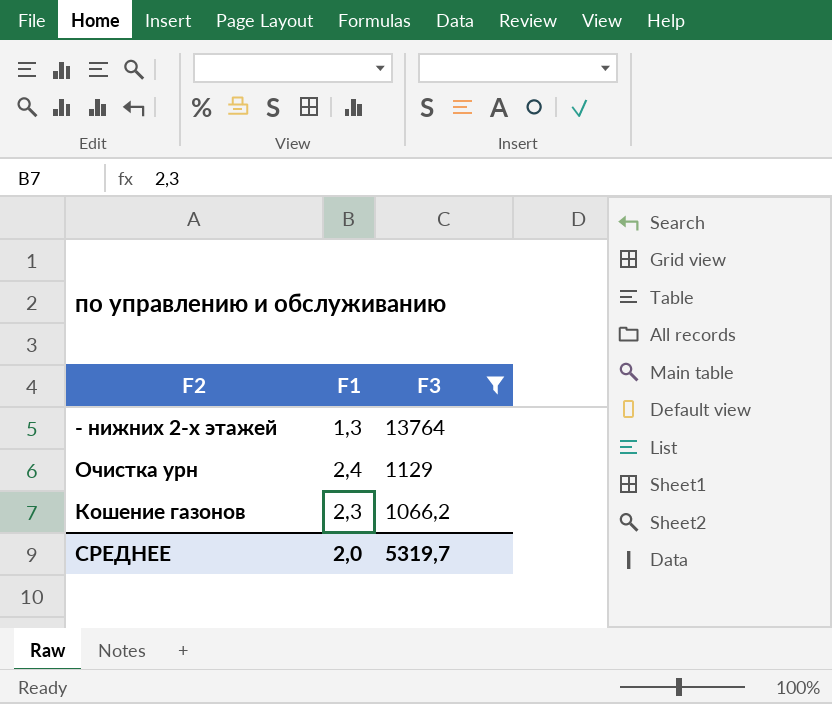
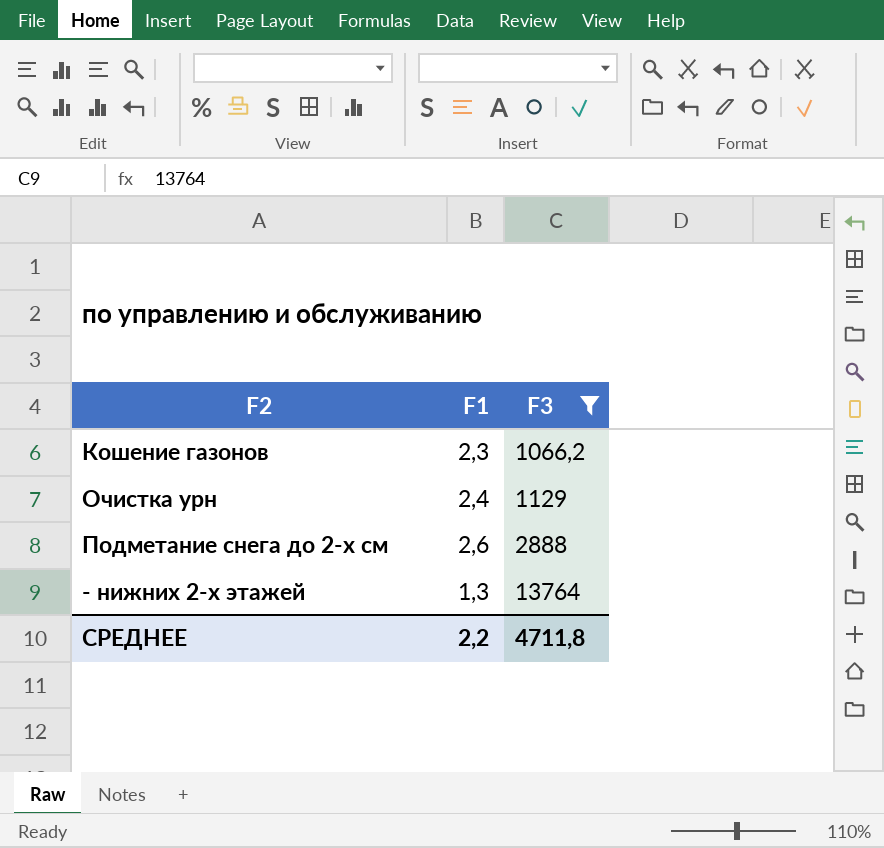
row order: F3 descending -> F3 ascending
row Подметание снега до 2-х см: none -> 2,6 | 2888
СРЕДНЕЕ | F1: 2,0 -> 2,2
СРЕДНЕЕ | F3: 5319,7 -> 4711,8

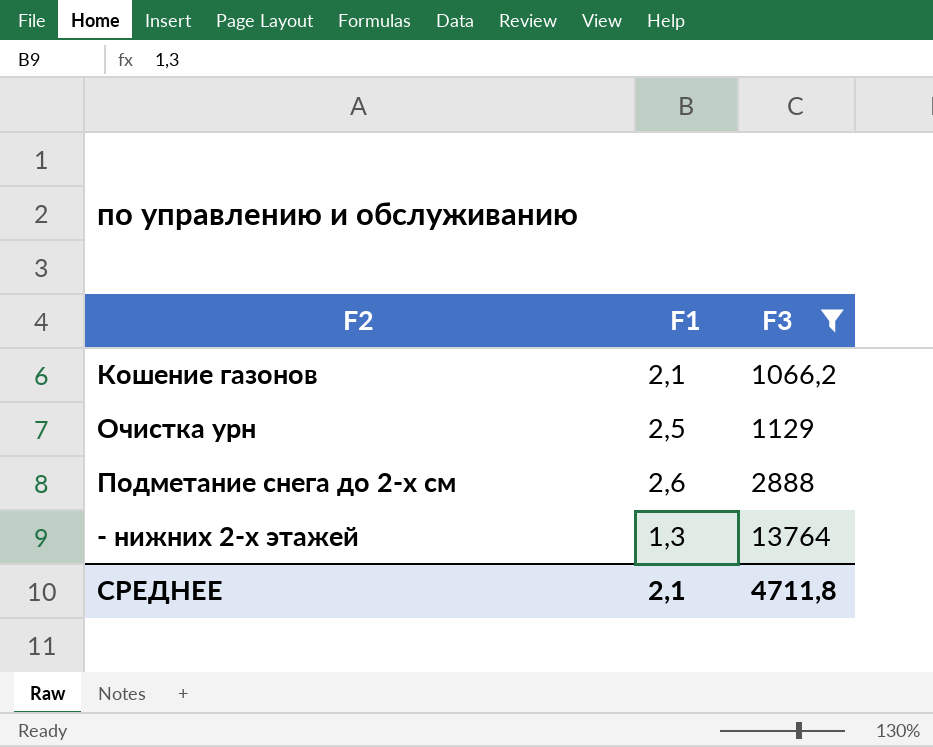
Кошение газонов | F1: 2,3 -> 2,1
Очистка урн | F1: 2,4 -> 2,5
СРЕДНЕЕ | F1: 2,2 -> 2,1

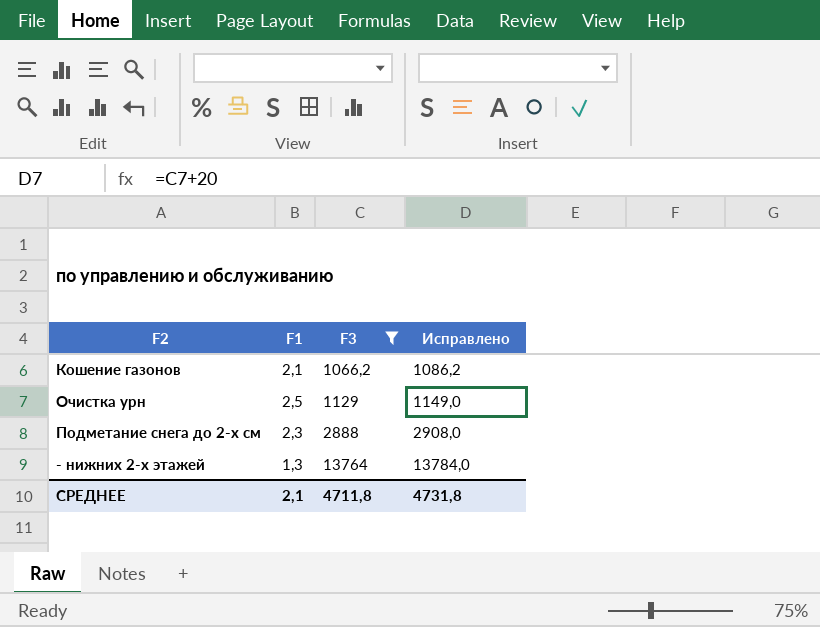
column Исправлено | formula: none -> [F3] + 20
Подметание снега до 2-х см | F1: 2,6 -> 2,3

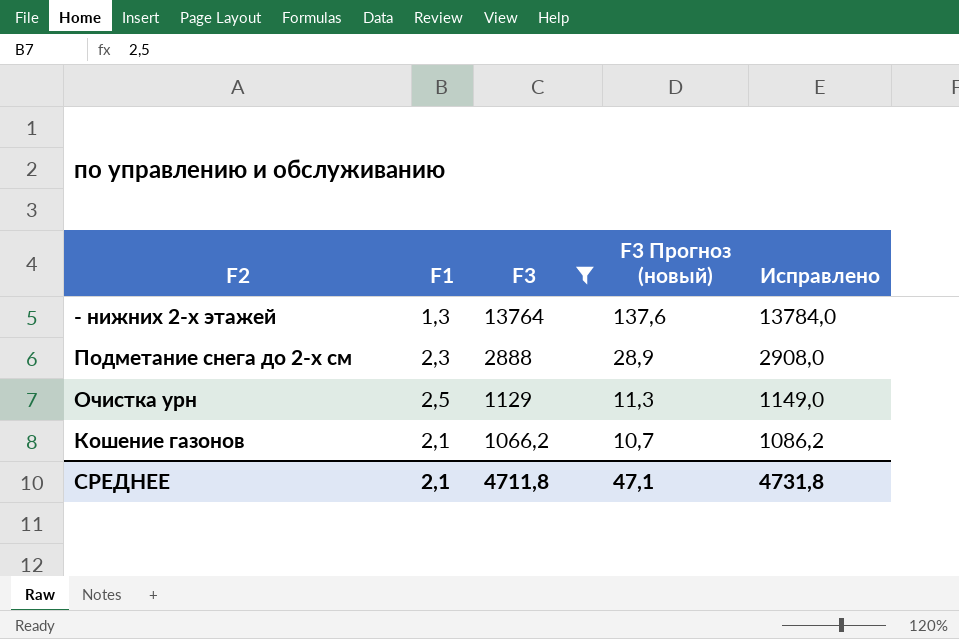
row order: F3 ascending -> F3 descending
column F3 Прогноз (новый) | formula: none -> [F3] * 0,01

